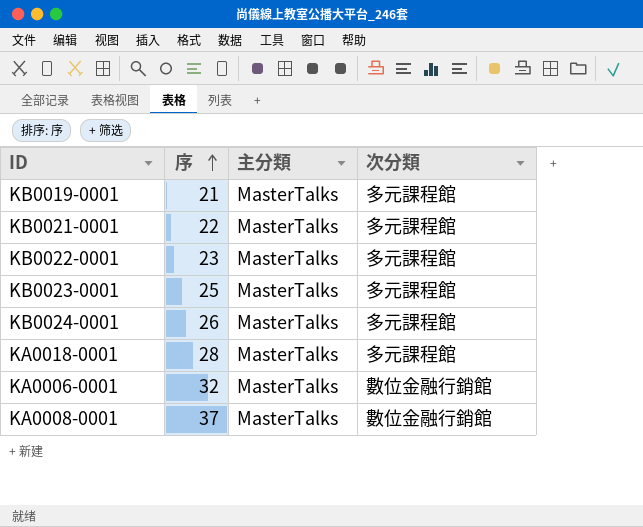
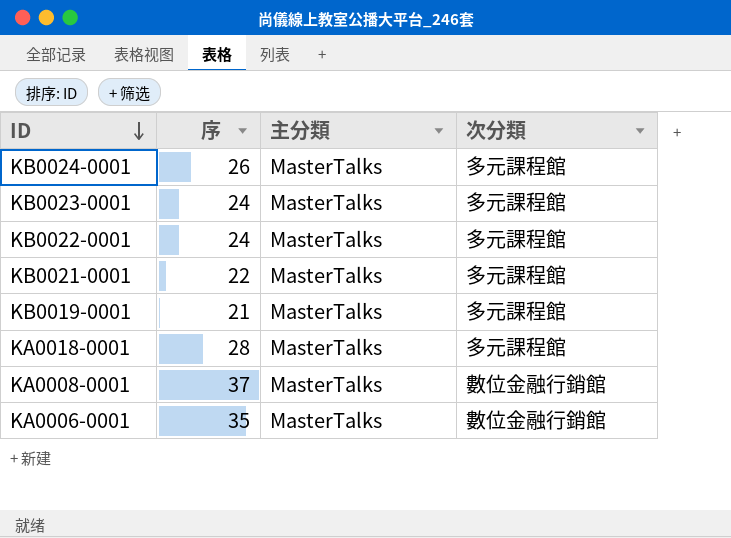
row order: 序 ascending -> ID descending
KB0023-0001 | 序: 25 -> 24
KB0022-0001 | 序: 23 -> 24
KA0006-0001 | 序: 32 -> 35

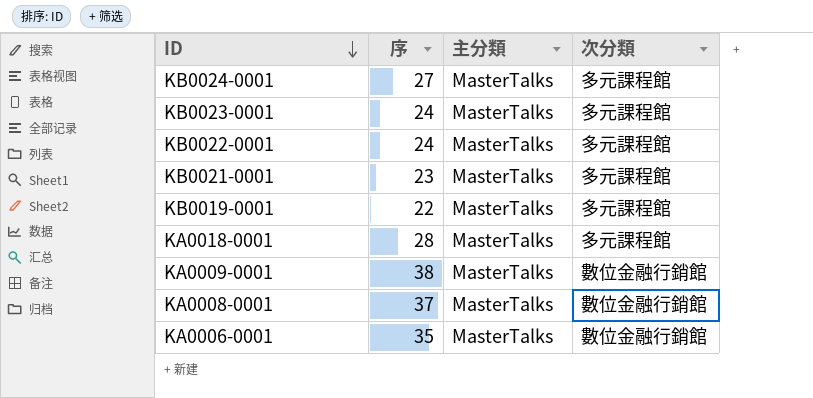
KB0024-0001 | 序: 26 -> 27
KB0021-0001 | 序: 22 -> 23
KB0019-0001 | 序: 21 -> 22
row KA0009-0001: none -> 38 | MasterTalks | 數位金融行銷館

